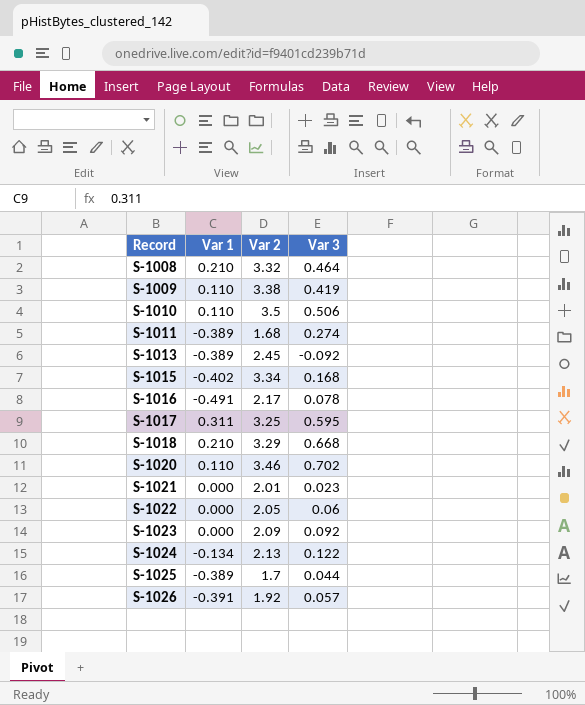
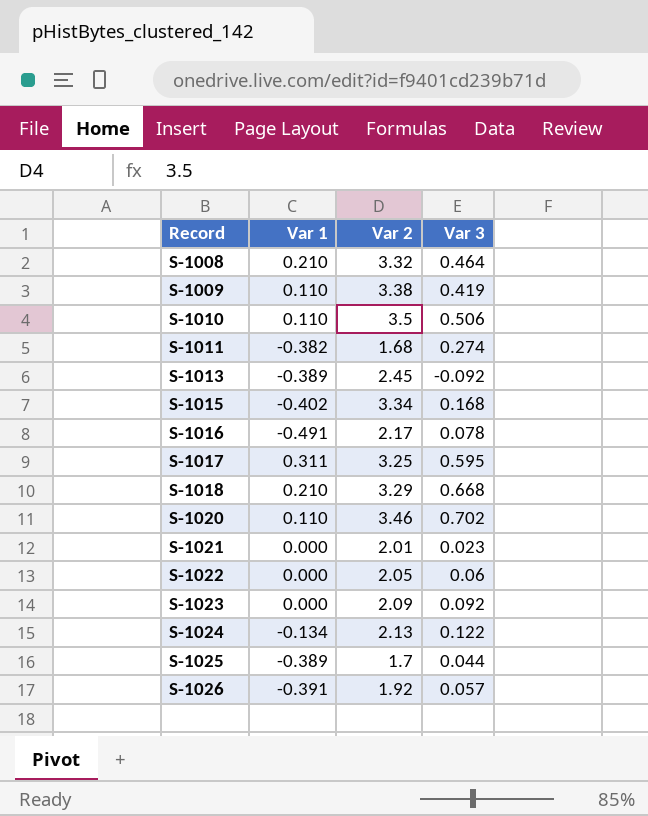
S-1011 | Var 1: -0.389 -> -0.382

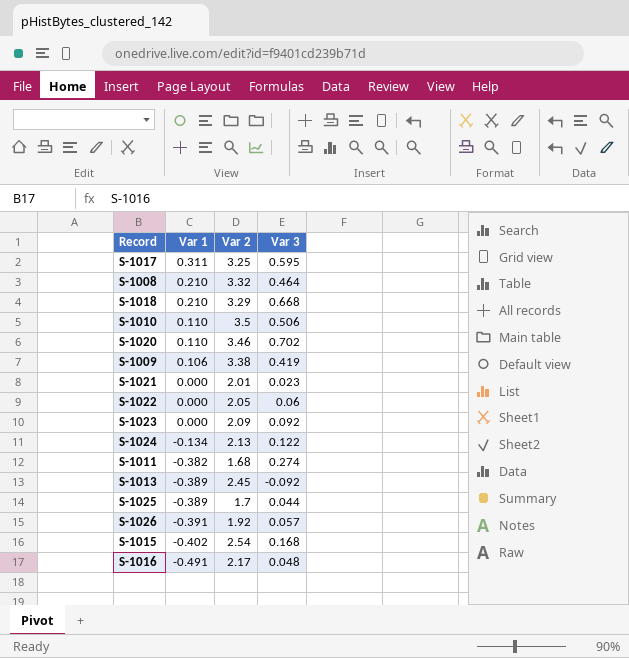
row order: Record ascending -> Var 1 descending
S-1009 | Var 1: 0.110 -> 0.106
S-1015 | Var 2: 3.34 -> 2.54
S-1016 | Var 3: 0.078 -> 0.048

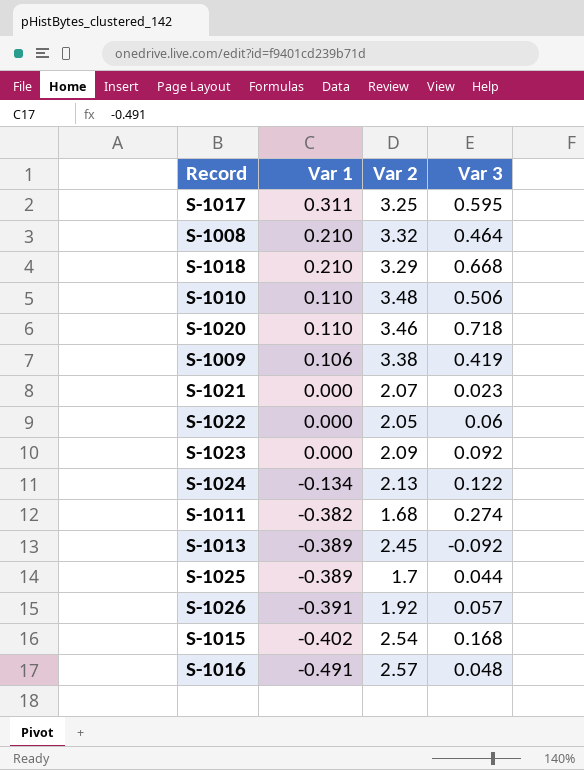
S-1010 | Var 2: 3.5 -> 3.48
S-1020 | Var 3: 0.702 -> 0.718
S-1021 | Var 2: 2.01 -> 2.07
S-1016 | Var 2: 2.17 -> 2.57

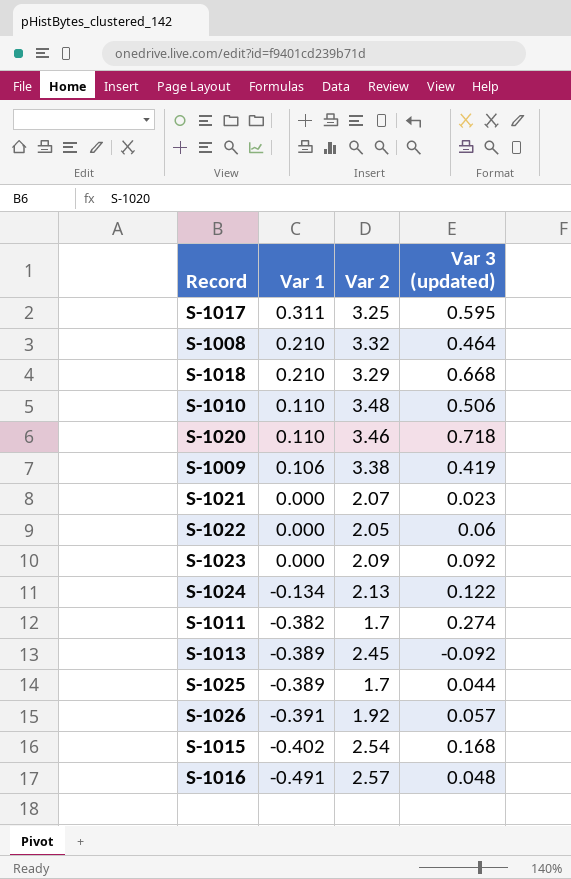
column name: Var 3 -> Var 3 (updated)
S-1011 | Var 2: 1.68 -> 1.7

